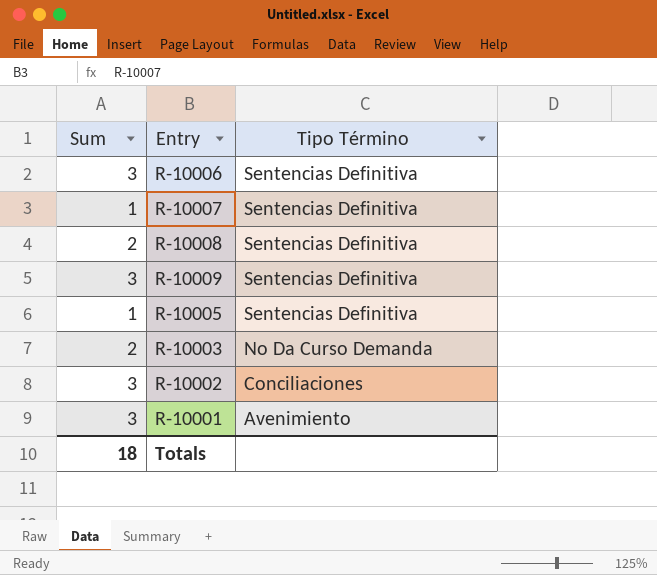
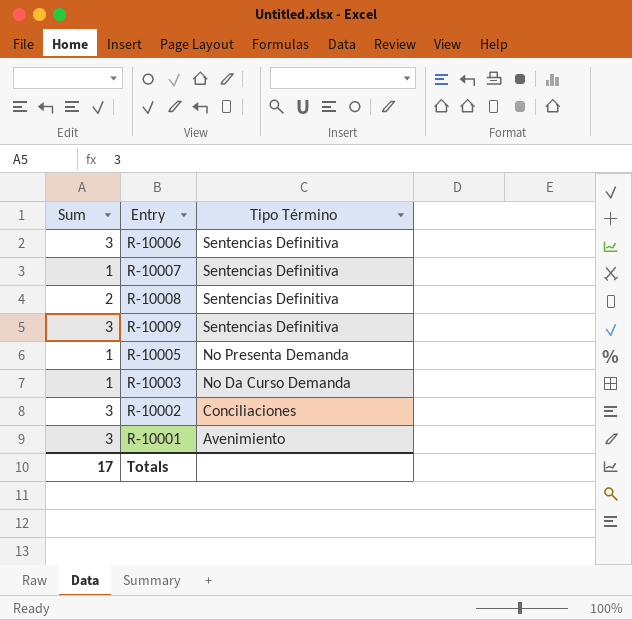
R-10005 | Tipo Término: Sentencias Definitiva -> No Presenta Demanda
R-10003 | Sum: 2 -> 1
Totals | Sum: 18 -> 17

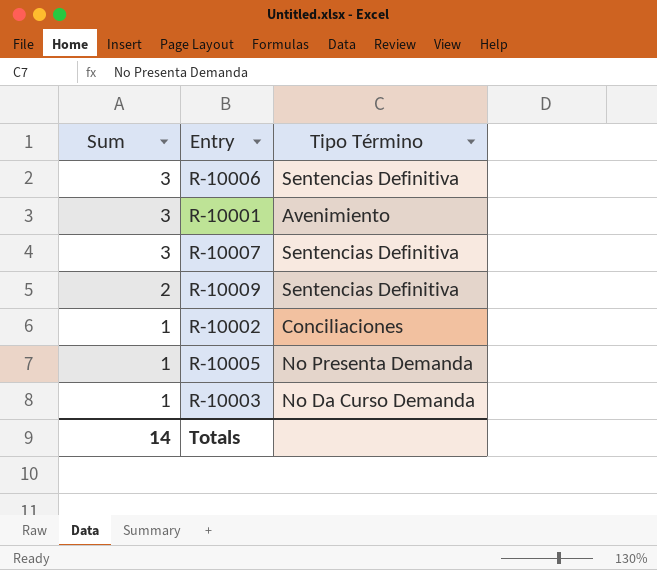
row order: Tipo Término descending -> Sum descending
row R-10008: 2 | Sentencias Definitiva -> none
R-10007 | Sum: 1 -> 3
R-10009 | Sum: 3 -> 2
R-10002 | Sum: 3 -> 1
Totals | Sum: 17 -> 14

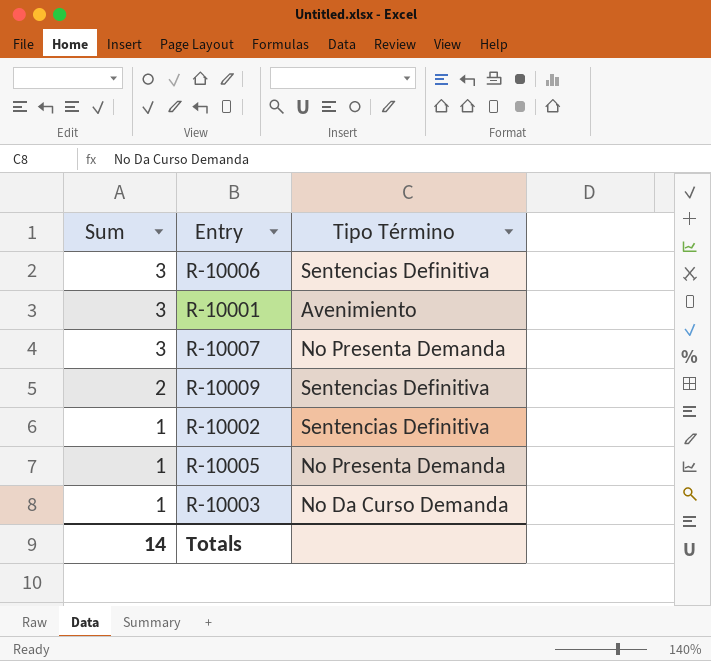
R-10007 | Tipo Término: Sentencias Definitiva -> No Presenta Demanda
R-10002 | Tipo Término: Conciliaciones -> Sentencias Definitiva

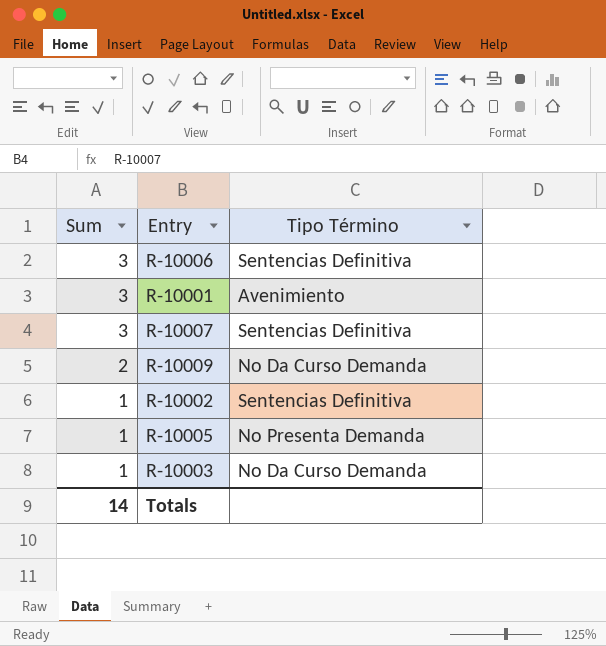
R-10007 | Tipo Término: No Presenta Demanda -> Sentencias Definitiva
R-10009 | Tipo Término: Sentencias Definitiva -> No Da Curso Demanda

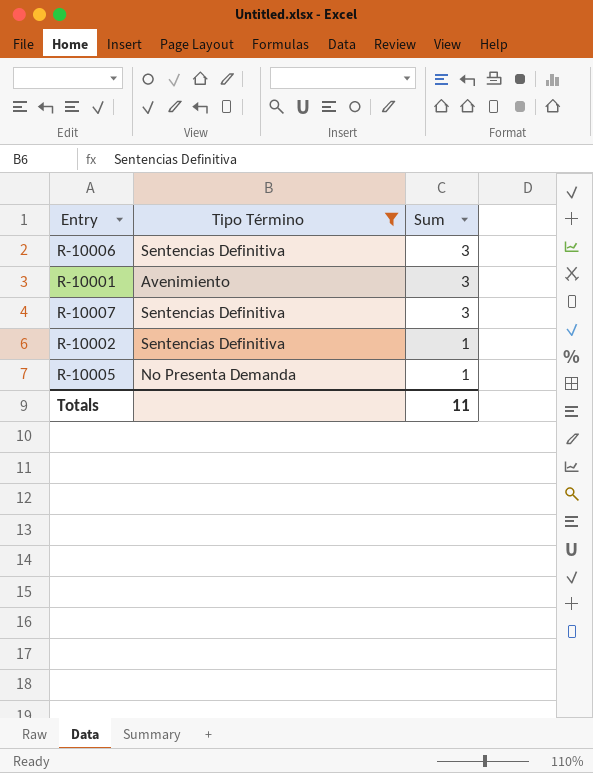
filter: none -> Tipo Término != No Da Curso Demanda
column Sum | position: 1 -> 3
Totals | Sum: 14 -> 11

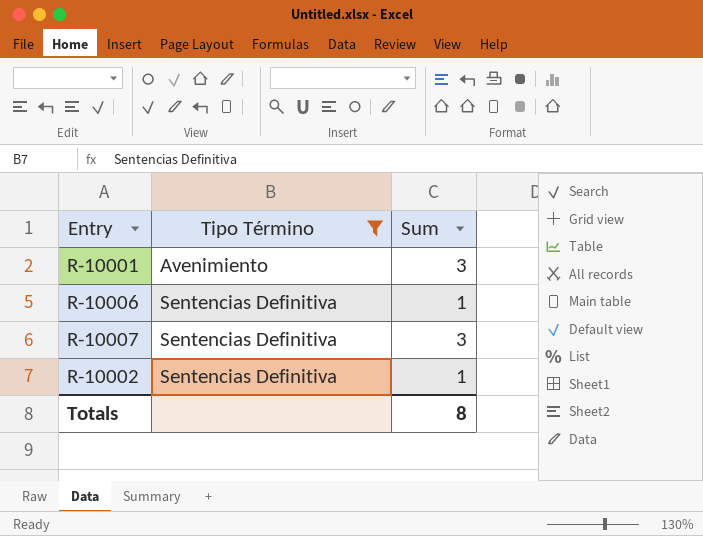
row order: Sum descending -> Tipo Término ascending
row R-10005: No Presenta Demanda | 1 -> none
R-10006 | Sum: 3 -> 1
Totals | Sum: 11 -> 8

